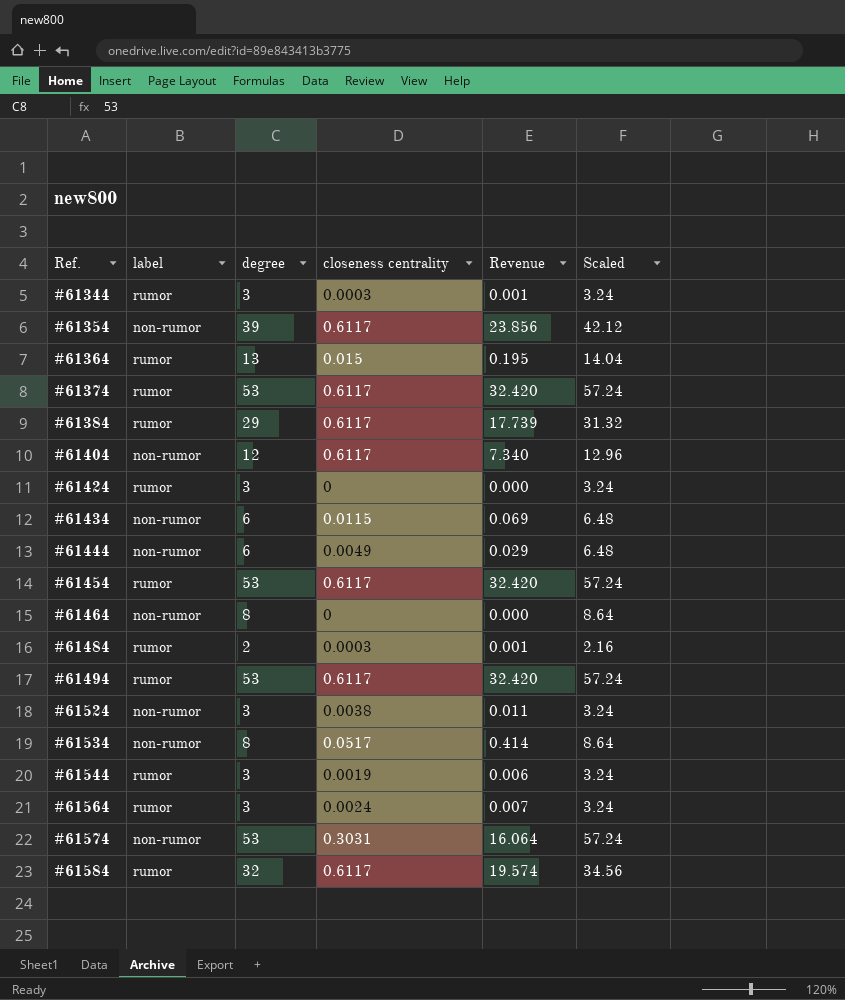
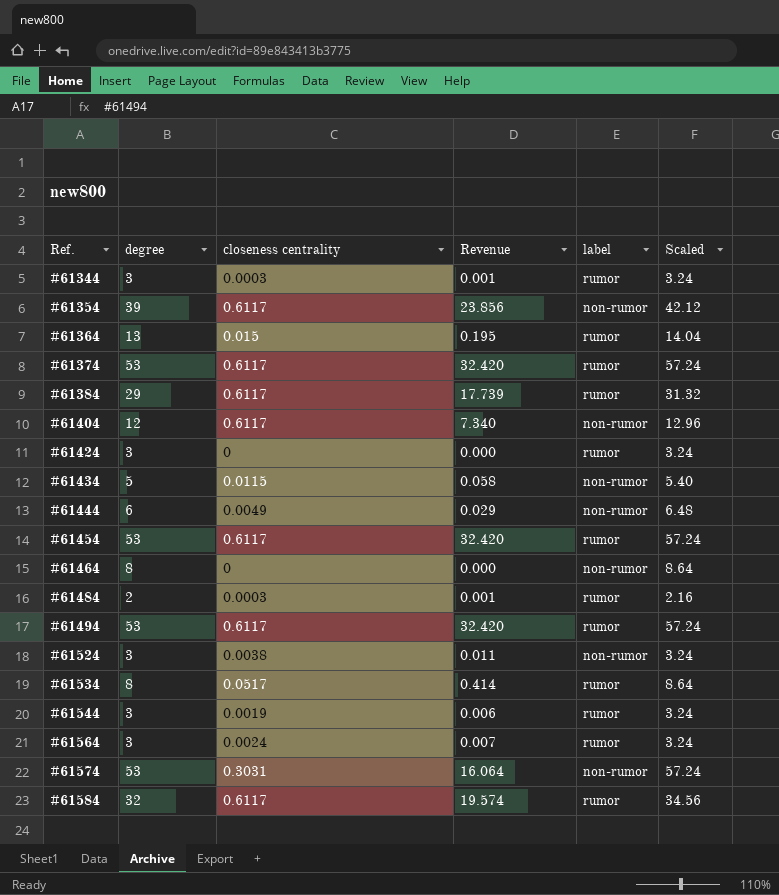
column label | position: 2 -> 5
#61434 | degree: 6 -> 5
#61434 | Revenue: 0.069 -> 0.058
#61434 | Scaled: 6.48 -> 5.40
#61534 | label: non-rumor -> rumor

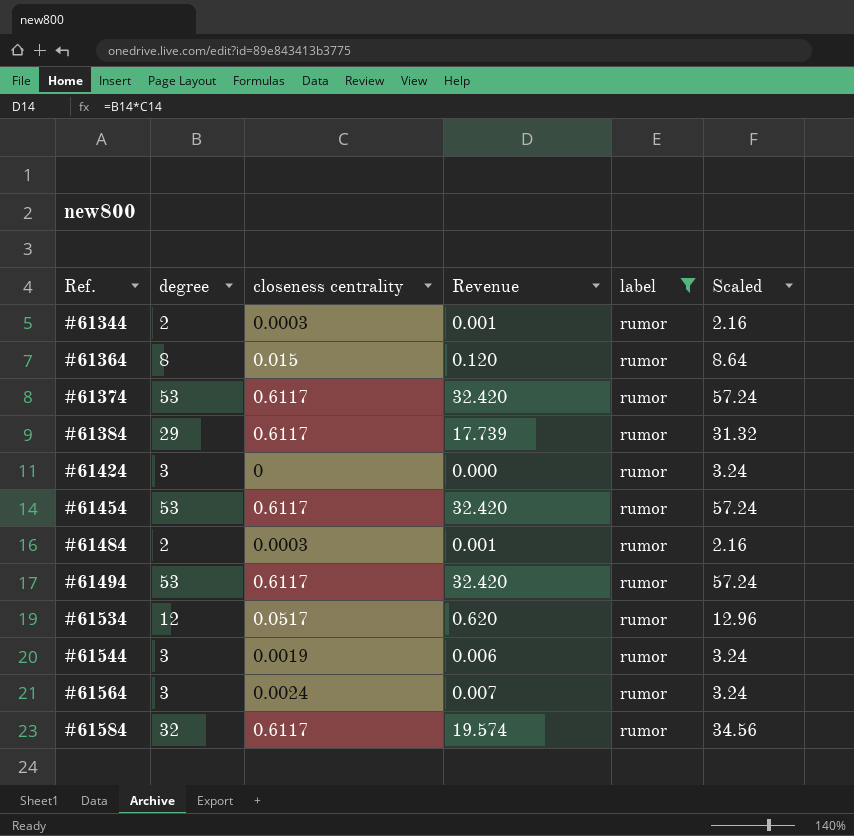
filter: none -> label = rumor
#61344 | degree: 3 -> 2
#61344 | Scaled: 3.24 -> 2.16
#61364 | degree: 13 -> 8
#61364 | Revenue: 0.195 -> 0.120
#61364 | Scaled: 14.04 -> 8.64
#61534 | degree: 8 -> 12
#61534 | Revenue: 0.414 -> 0.620
#61534 | Scaled: 8.64 -> 12.96

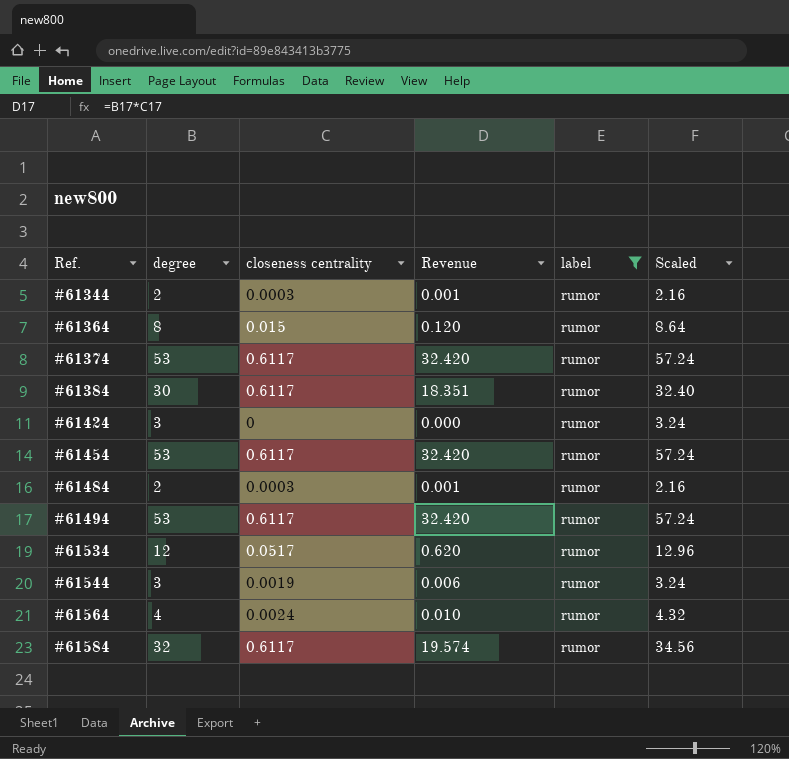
#61384 | degree: 29 -> 30
#61384 | Revenue: 17.739 -> 18.351
#61384 | Scaled: 31.32 -> 32.40
#61564 | degree: 3 -> 4
#61564 | Revenue: 0.007 -> 0.010
#61564 | Scaled: 3.24 -> 4.32

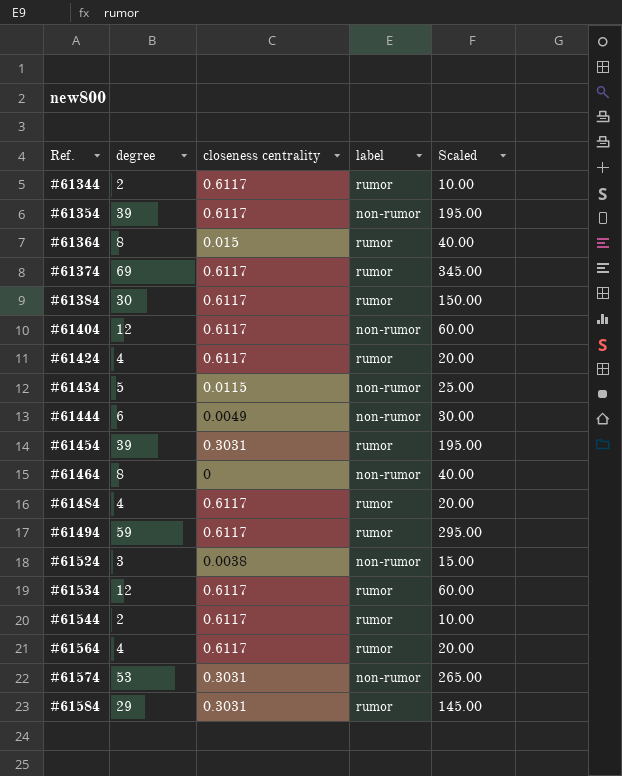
filter: label = rumor -> none
column Revenue | formula: [degree] * [closeness centrality] -> none
column Scaled | formula: [degree] * 1.08 -> [degree] * 5
#61344 | closeness centrality: 0.0003 -> 0.6117
#61374 | degree: 53 -> 69
#61424 | degree: 3 -> 4
#61424 | closeness centrality: 0 -> 0.6117
#61454 | degree: 53 -> 39
#61454 | closeness centrality: 0.6117 -> 0.3031
#61484 | degree: 2 -> 4
#61484 | closeness centrality: 0.0003 -> 0.6117
#61494 | degree: 53 -> 59
#61534 | closeness centrality: 0.0517 -> 0.6117
#61544 | degree: 3 -> 2
#61544 | closeness centrality: 0.0019 -> 0.6117
#61564 | closeness centrality: 0.0024 -> 0.6117
#61584 | degree: 32 -> 29
#61584 | closeness centrality: 0.6117 -> 0.3031

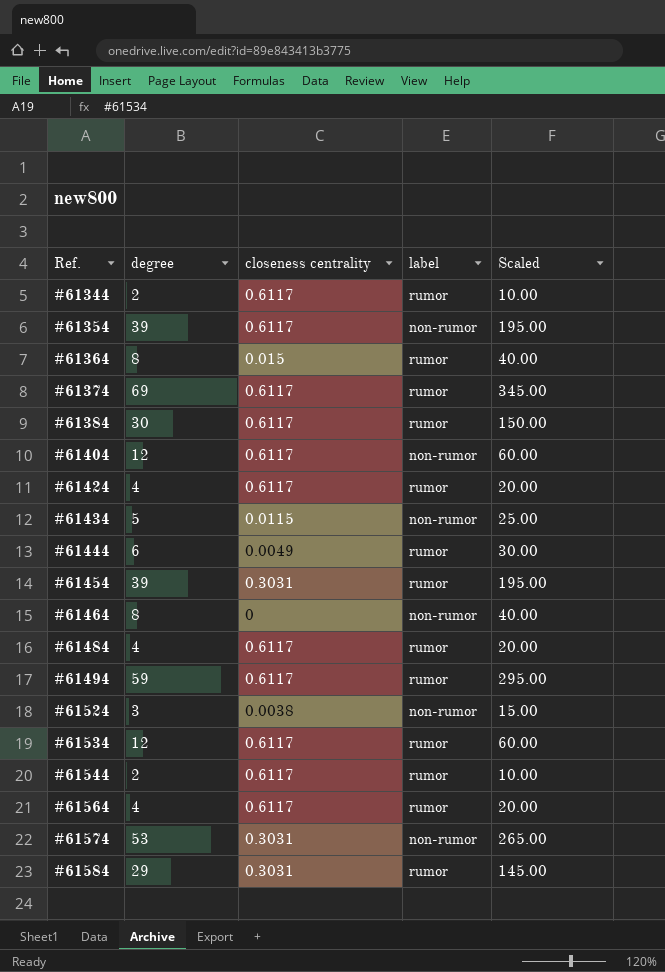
#61444 | label: non-rumor -> rumor

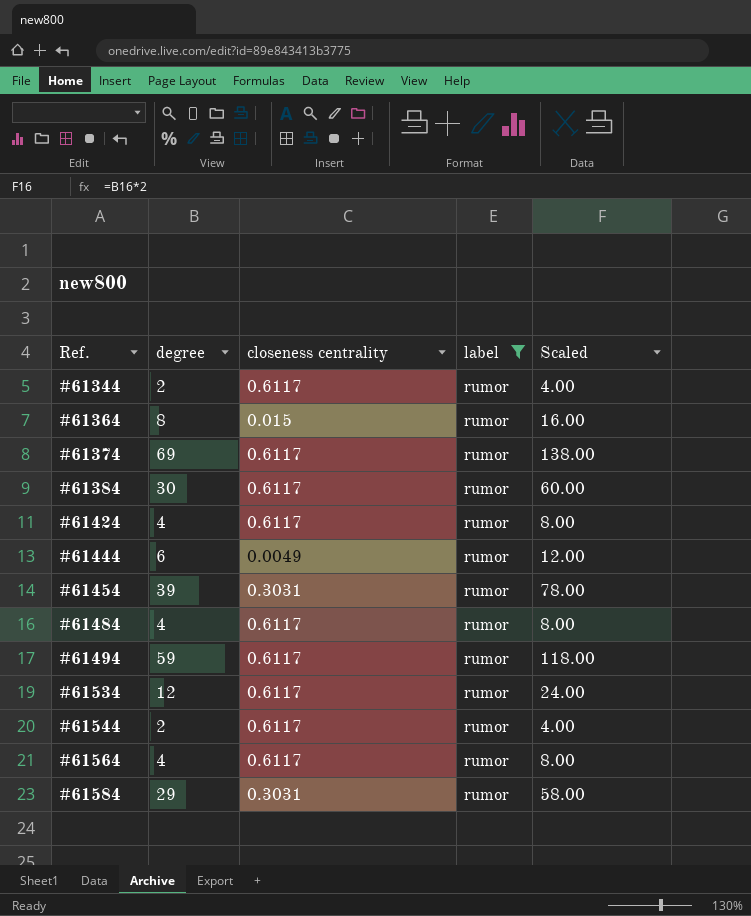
filter: none -> label = rumor
column Scaled | formula: [degree] * 5 -> [degree] * 2

